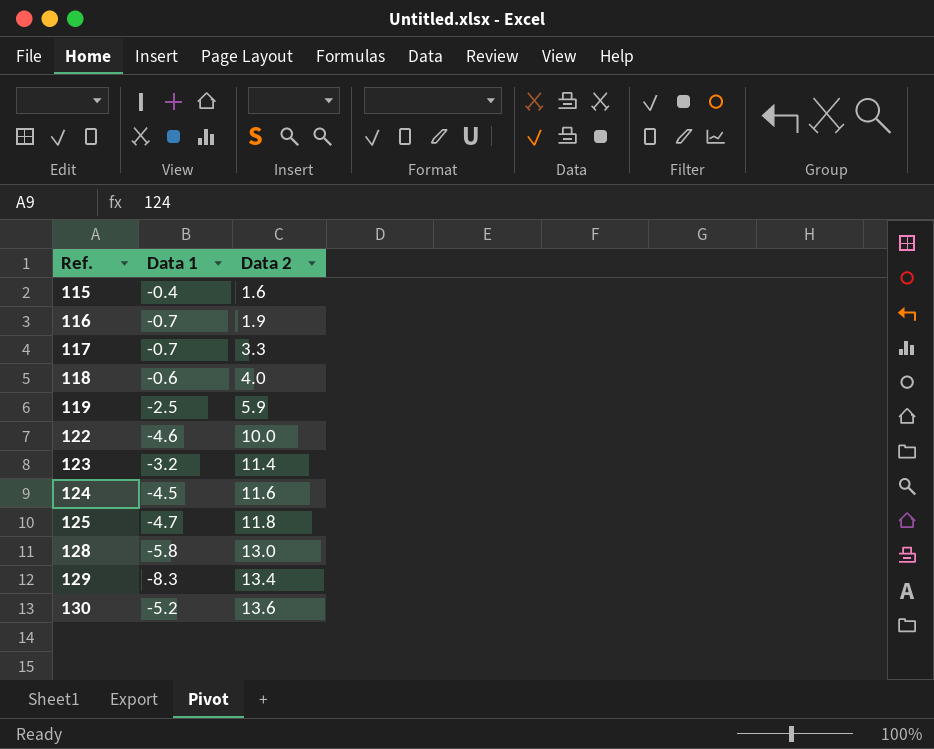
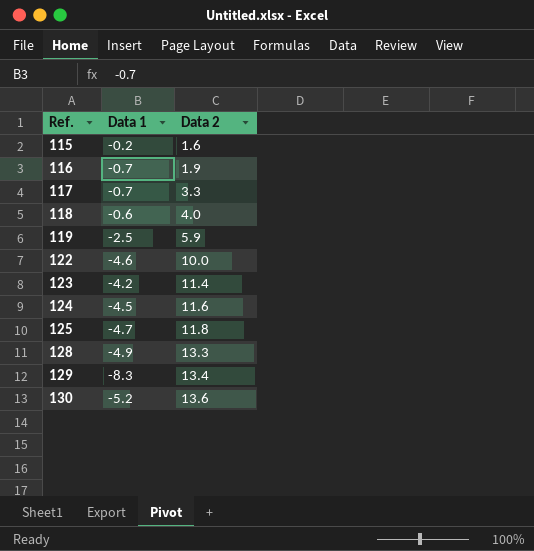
115 | Data 1: -0.4 -> -0.2
123 | Data 1: -3.2 -> -4.2
128 | Data 1: -5.8 -> -4.9
128 | Data 2: 13.0 -> 13.3

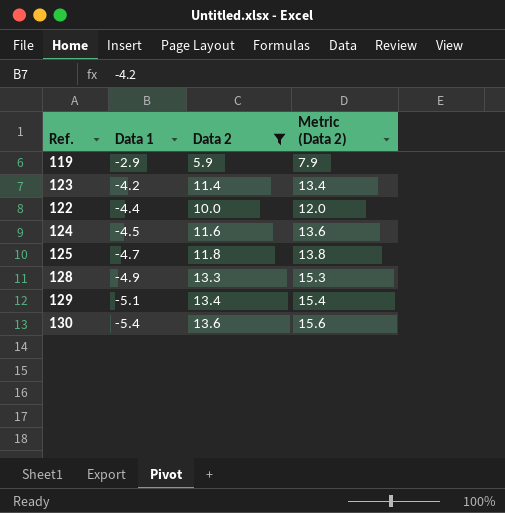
filter: none -> Data 2 >= 5.9
row order: Ref. ascending -> Data 1 descending
column Metric (Data 2) | formula: none -> [Data 2] + 2
119 | Data 1: -2.5 -> -2.9
122 | Data 1: -4.6 -> -4.4
129 | Data 1: -8.3 -> -5.1
130 | Data 1: -5.2 -> -5.4

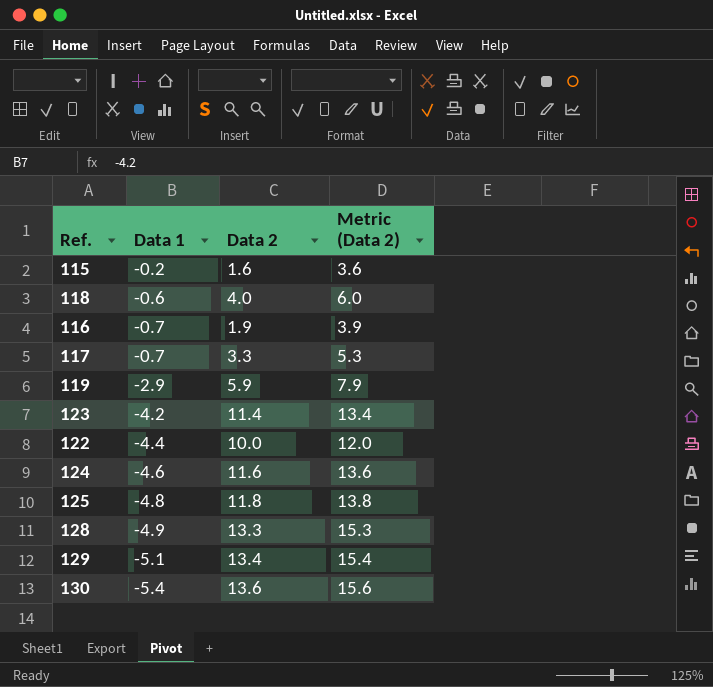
filter: Data 2 >= 5.9 -> none
124 | Data 1: -4.5 -> -4.6
125 | Data 1: -4.7 -> -4.8

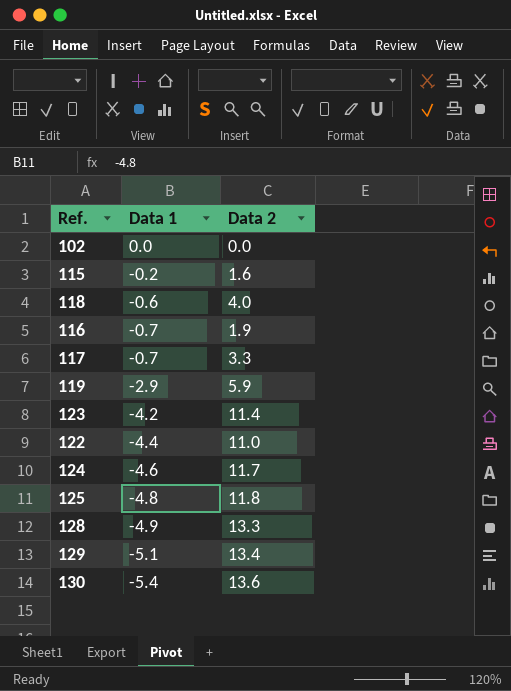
column Metric (Data 2) | formula: [Data 2] + 2 -> none
row 102: none -> 0.0 | 0.0
122 | Data 2: 10.0 -> 11.0
124 | Data 2: 11.6 -> 11.7

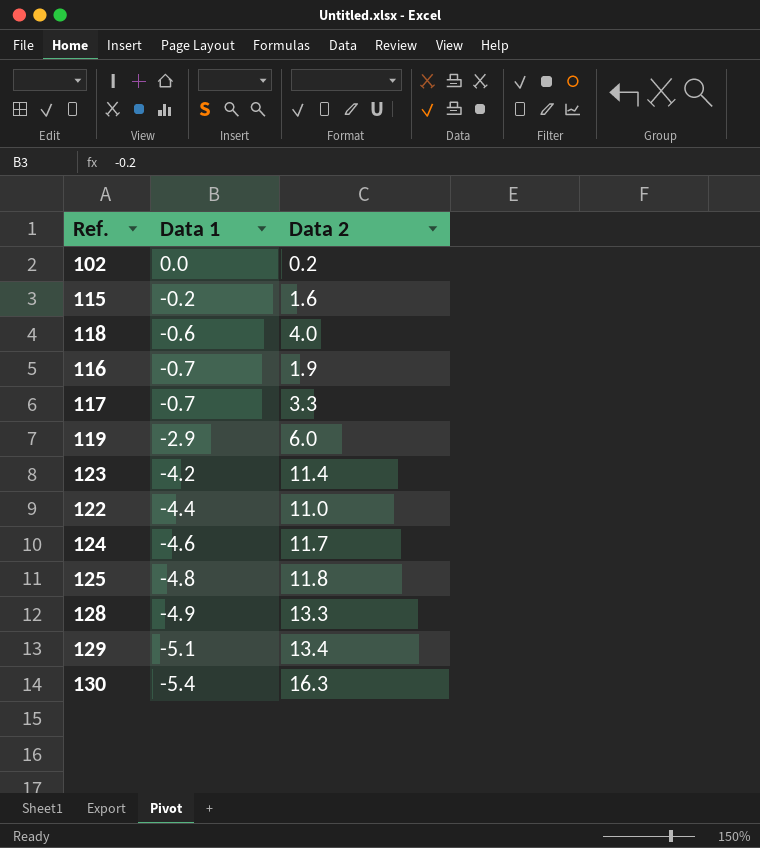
102 | Data 2: 0.0 -> 0.2
119 | Data 2: 5.9 -> 6.0
130 | Data 2: 13.6 -> 16.3

